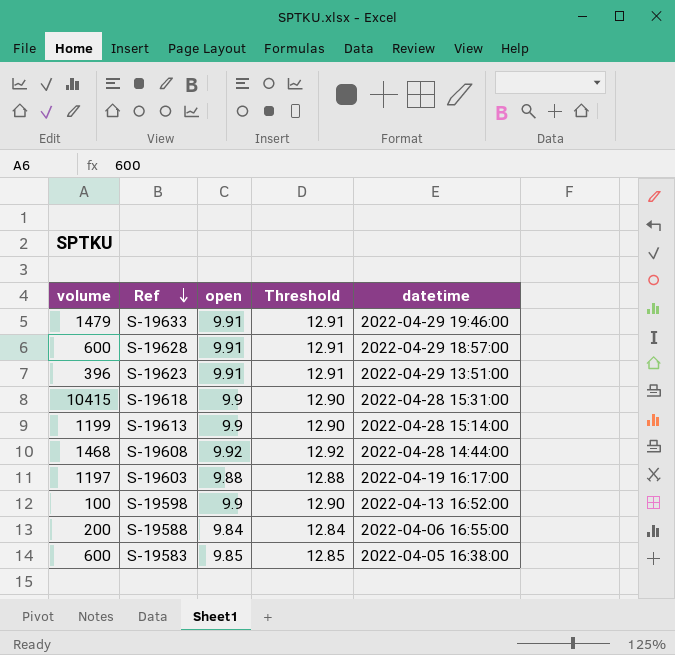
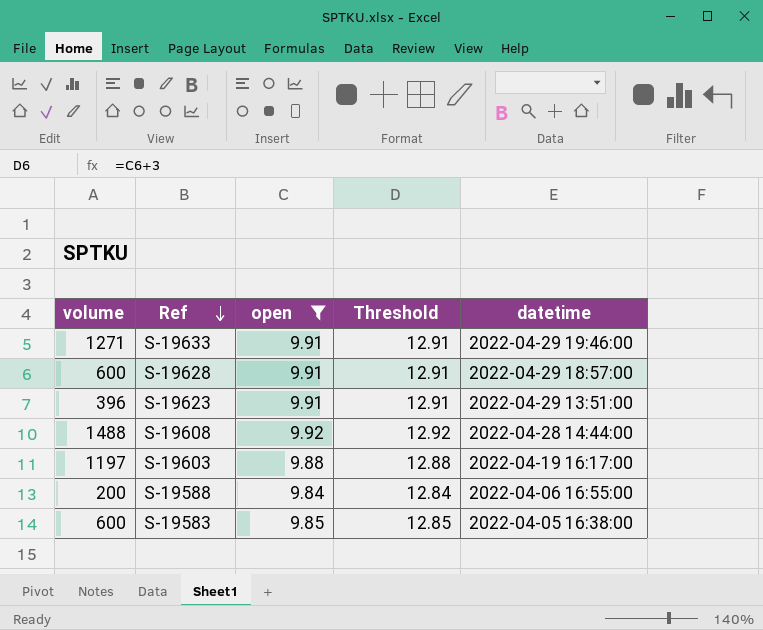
filter: none -> open != 9.9
S-19633 | volume: 1479 -> 1271
S-19608 | volume: 1468 -> 1488

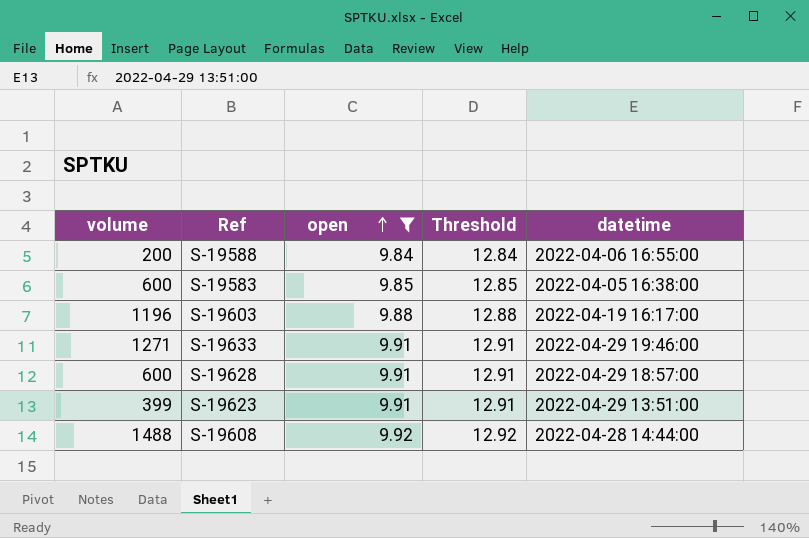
row order: Ref descending -> open ascending
S-19603 | volume: 1197 -> 1196
S-19623 | volume: 396 -> 399

